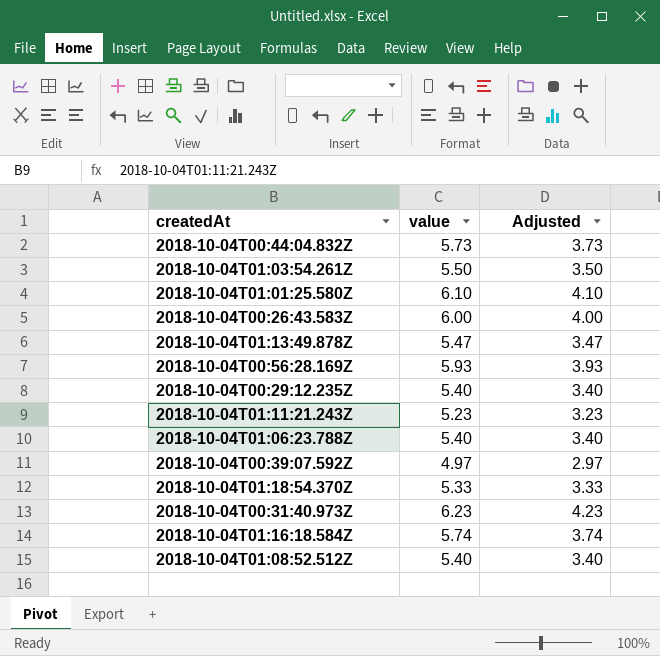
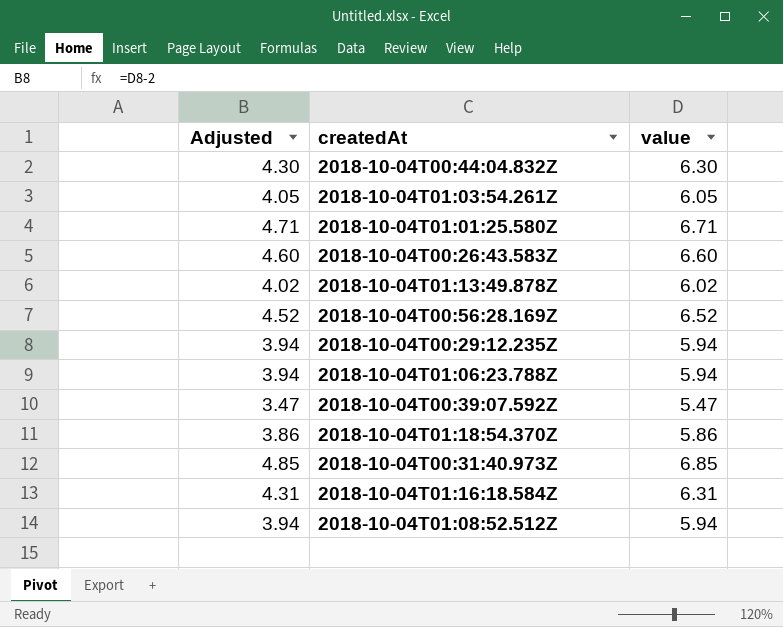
column Adjusted | position: 3 -> 1
row 2018-10-04T01:11:21.243Z: 5.23 | 3.23 -> none
2018-10-04T00:44:04.832Z | Adjusted: 3.73 -> 4.30
2018-10-04T00:44:04.832Z | value: 5.73 -> 6.30
2018-10-04T01:03:54.261Z | Adjusted: 3.50 -> 4.05
2018-10-04T01:03:54.261Z | value: 5.50 -> 6.05
2018-10-04T01:01:25.580Z | Adjusted: 4.10 -> 4.71
2018-10-04T01:01:25.580Z | value: 6.10 -> 6.71
2018-10-04T00:26:43.583Z | Adjusted: 4.00 -> 4.60
2018-10-04T00:26:43.583Z | value: 6.00 -> 6.60
2018-10-04T01:13:49.878Z | Adjusted: 3.47 -> 4.02
2018-10-04T01:13:49.878Z | value: 5.47 -> 6.02
2018-10-04T00:56:28.169Z | Adjusted: 3.93 -> 4.52
2018-10-04T00:56:28.169Z | value: 5.93 -> 6.52
2018-10-04T00:29:12.235Z | Adjusted: 3.40 -> 3.94
2018-10-04T00:29:12.235Z | value: 5.40 -> 5.94
2018-10-04T01:06:23.788Z | Adjusted: 3.40 -> 3.94
2018-10-04T01:06:23.788Z | value: 5.40 -> 5.94
2018-10-04T00:39:07.592Z | Adjusted: 2.97 -> 3.47
2018-10-04T00:39:07.592Z | value: 4.97 -> 5.47
2018-10-04T01:18:54.370Z | Adjusted: 3.33 -> 3.86
2018-10-04T01:18:54.370Z | value: 5.33 -> 5.86
2018-10-04T00:31:40.973Z | Adjusted: 4.23 -> 4.85
2018-10-04T00:31:40.973Z | value: 6.23 -> 6.85
2018-10-04T01:16:18.584Z | Adjusted: 3.74 -> 4.31
2018-10-04T01:16:18.584Z | value: 5.74 -> 6.31
2018-10-04T01:08:52.512Z | Adjusted: 3.40 -> 3.94
2018-10-04T01:08:52.512Z | value: 5.40 -> 5.94

